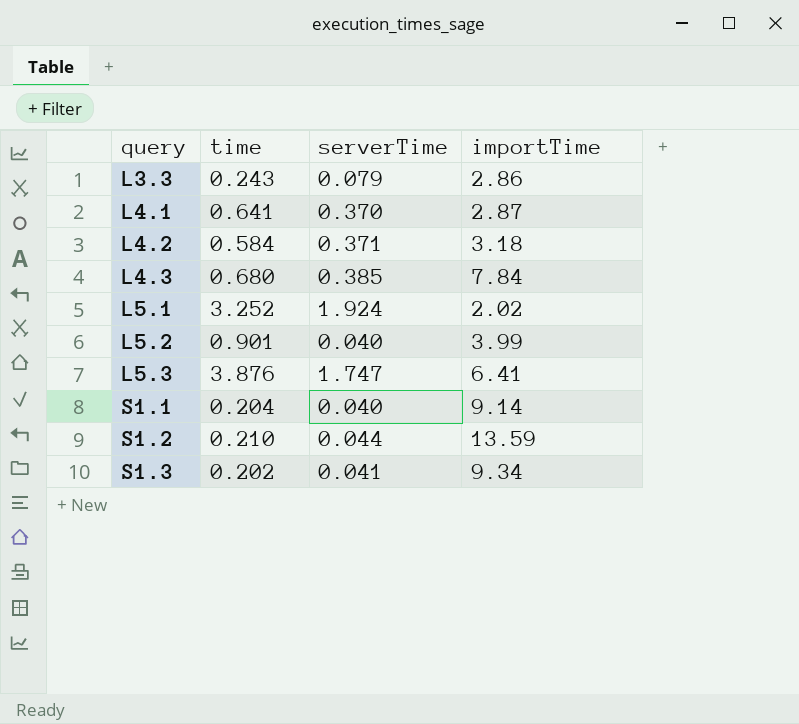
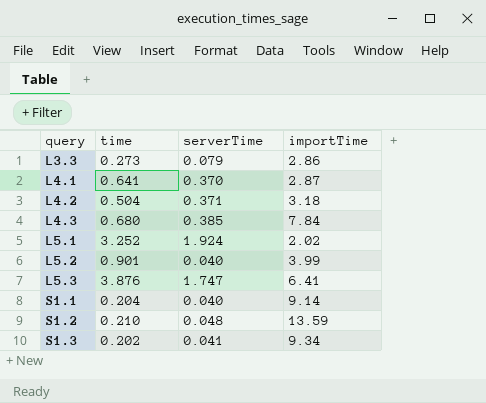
L3.3 | time: 0.243 -> 0.273
L4.2 | time: 0.584 -> 0.504
S1.2 | serverTime: 0.044 -> 0.048

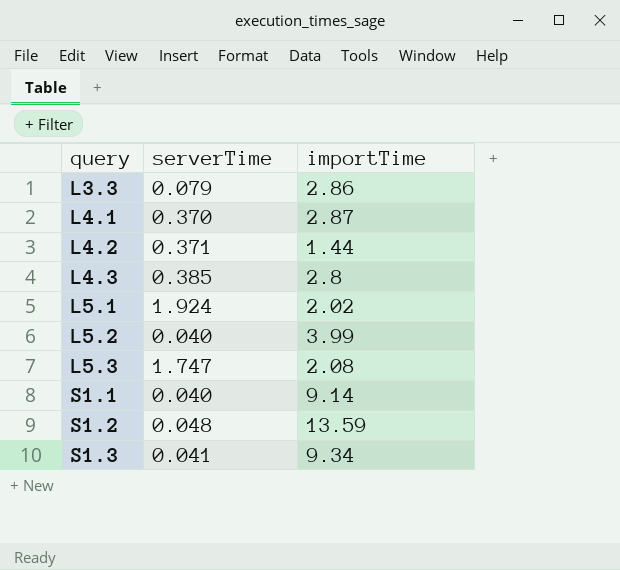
column time | position: 2 -> none
L4.2 | importTime: 3.18 -> 1.44
L4.3 | importTime: 7.84 -> 2.8
L5.3 | importTime: 6.41 -> 2.08

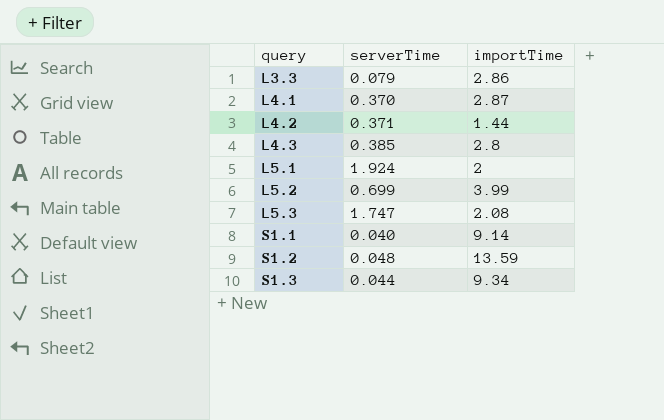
L5.1 | importTime: 2.02 -> 2
L5.2 | serverTime: 0.040 -> 0.699
S1.3 | serverTime: 0.041 -> 0.044

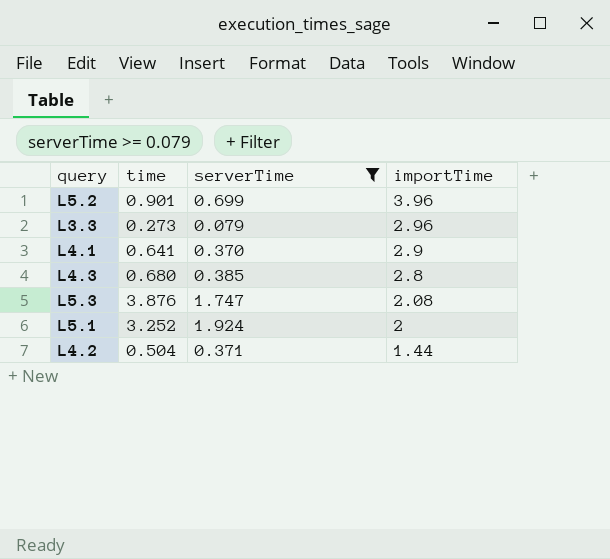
filter: none -> serverTime >= 0.079
row order: query ascending -> importTime descending
column time | position: none -> 2
L5.2 | importTime: 3.99 -> 3.96
L3.3 | importTime: 2.86 -> 2.96
L4.1 | importTime: 2.87 -> 2.9

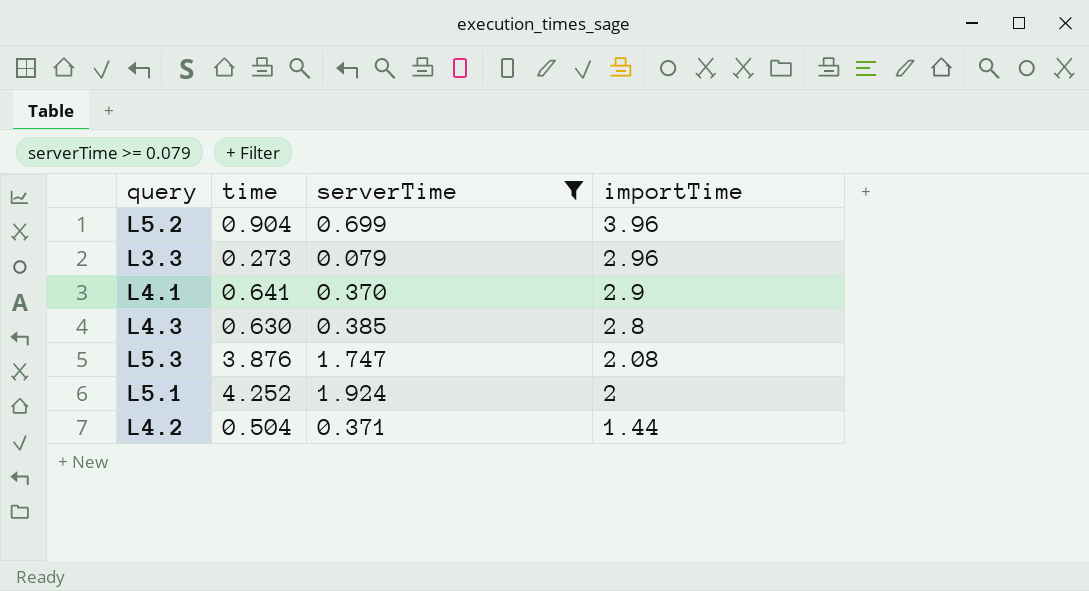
L5.2 | time: 0.901 -> 0.904
L4.3 | time: 0.680 -> 0.630
L5.1 | time: 3.252 -> 4.252

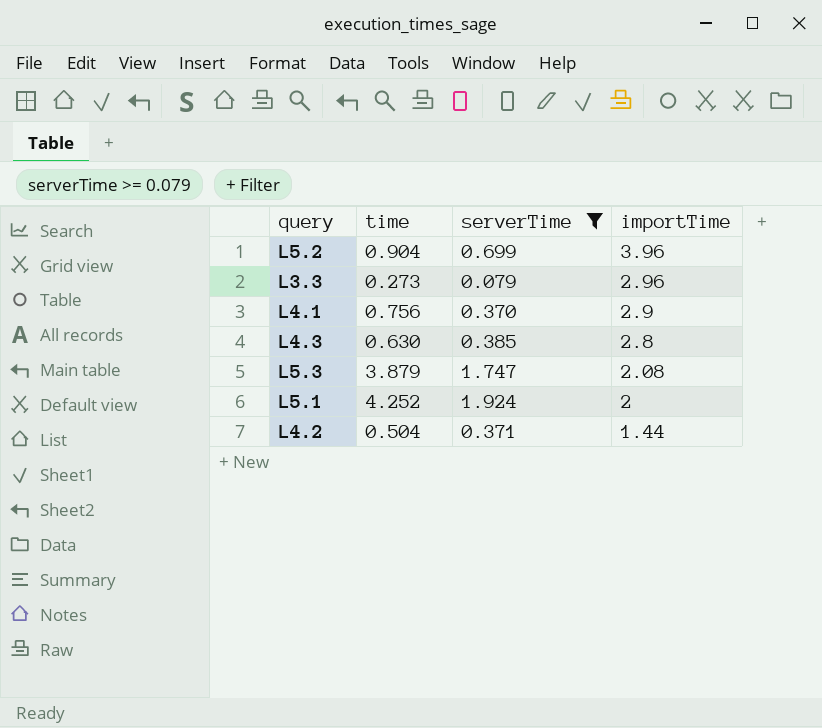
L4.1 | time: 0.641 -> 0.756
L5.3 | time: 3.876 -> 3.879

